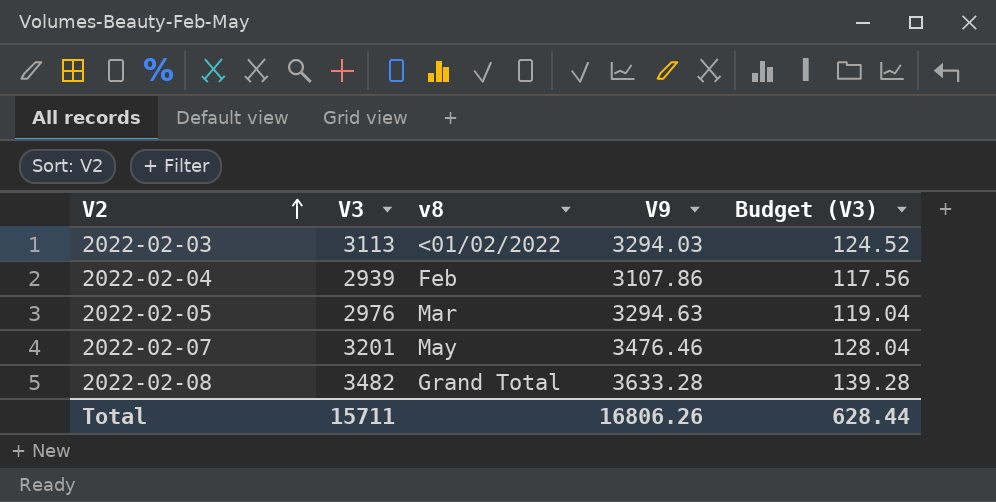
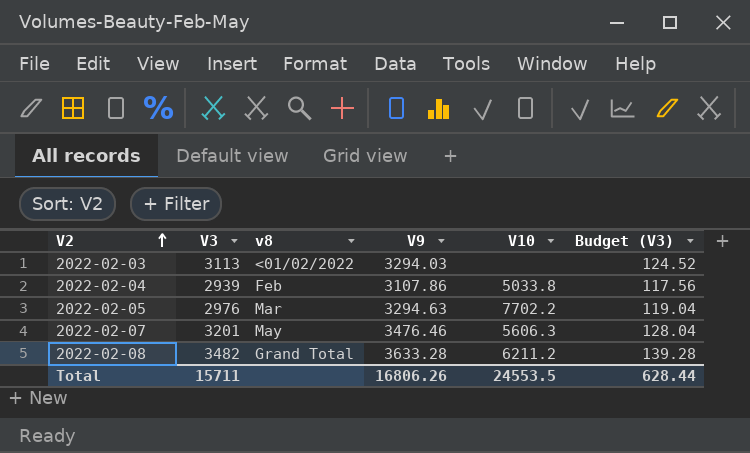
column V10 | position: none -> 5

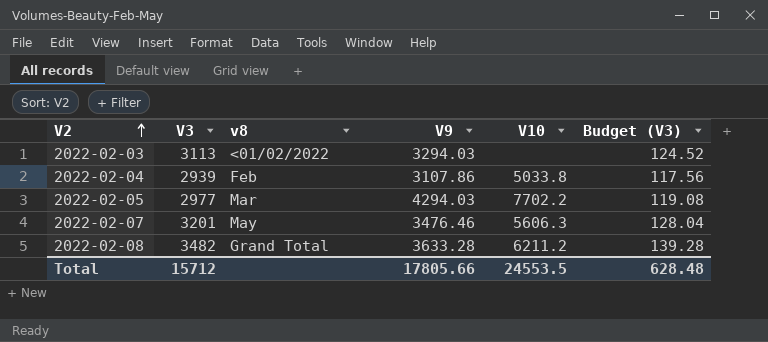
2022-02-05 | V3: 2976 -> 2977
2022-02-05 | V9: 3294.63 -> 4294.03
2022-02-05 | Budget (V3): 119.04 -> 119.08
Total | V3: 15711 -> 15712
Total | V9: 16806.26 -> 17805.66
Total | Budget (V3): 628.44 -> 628.48

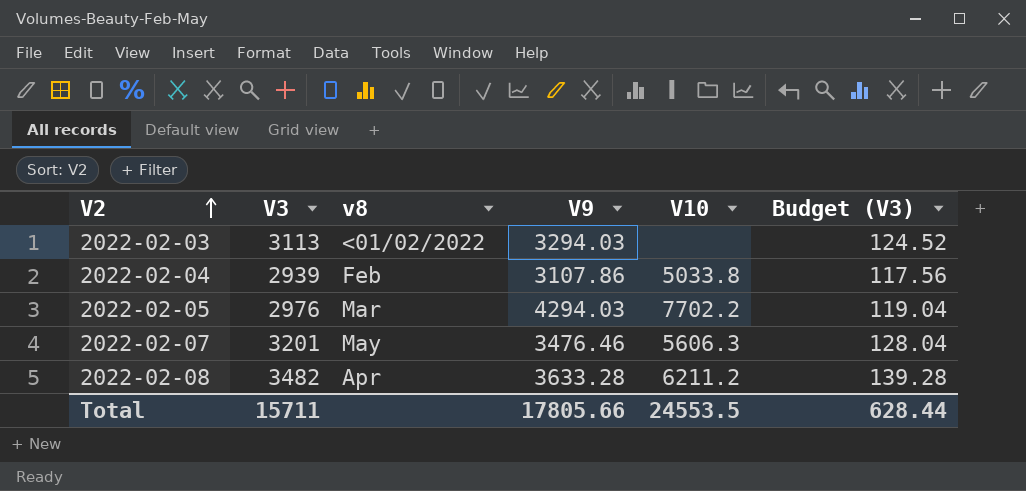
2022-02-05 | V3: 2977 -> 2976
2022-02-05 | Budget (V3): 119.08 -> 119.04
2022-02-08 | v8: Grand Total -> Apr
Total | V3: 15712 -> 15711
Total | Budget (V3): 628.48 -> 628.44

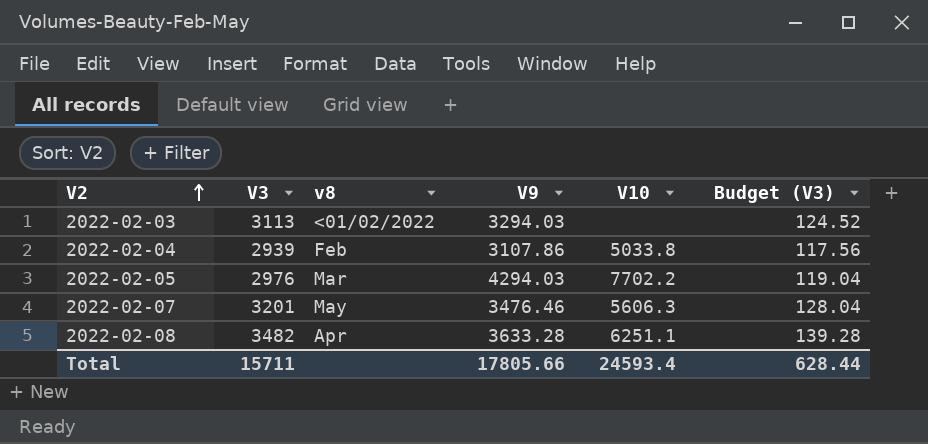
2022-02-08 | V10: 6211.2 -> 6251.1
Total | V10: 24553.5 -> 24593.4

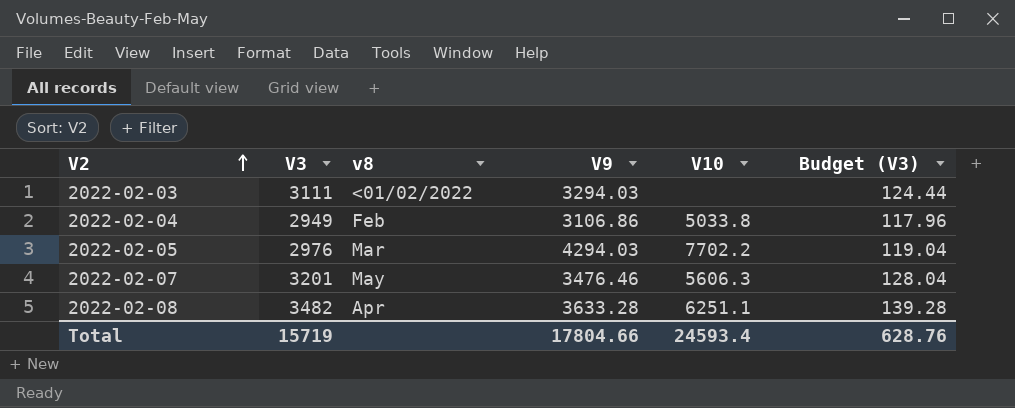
2022-02-03 | V3: 3113 -> 3111
2022-02-03 | Budget (V3): 124.52 -> 124.44
2022-02-04 | V3: 2939 -> 2949
2022-02-04 | V9: 3107.86 -> 3106.86
2022-02-04 | Budget (V3): 117.56 -> 117.96
Total | V3: 15711 -> 15719
Total | V9: 17805.66 -> 17804.66
Total | Budget (V3): 628.44 -> 628.76

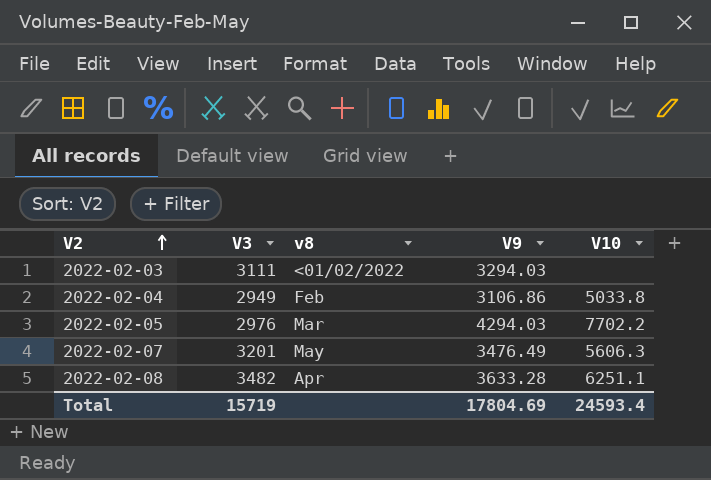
column Budget (V3) | formula: [V3] * 0.04 -> none
2022-02-07 | V9: 3476.46 -> 3476.49
Total | V9: 17804.66 -> 17804.69

